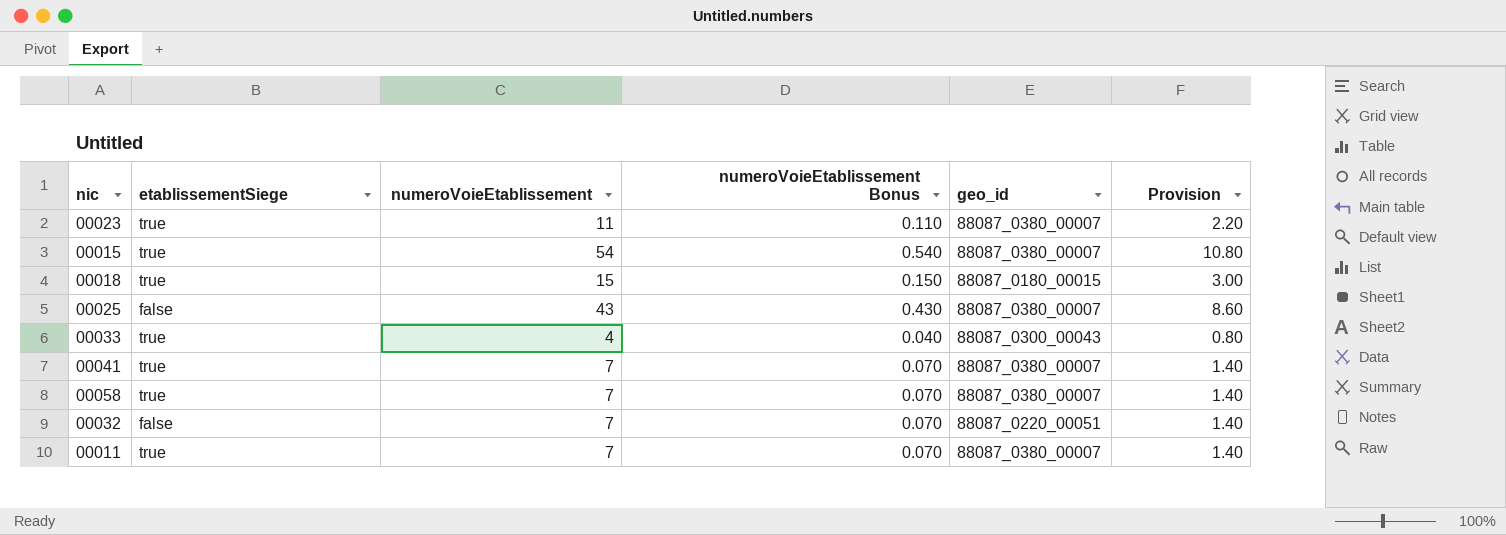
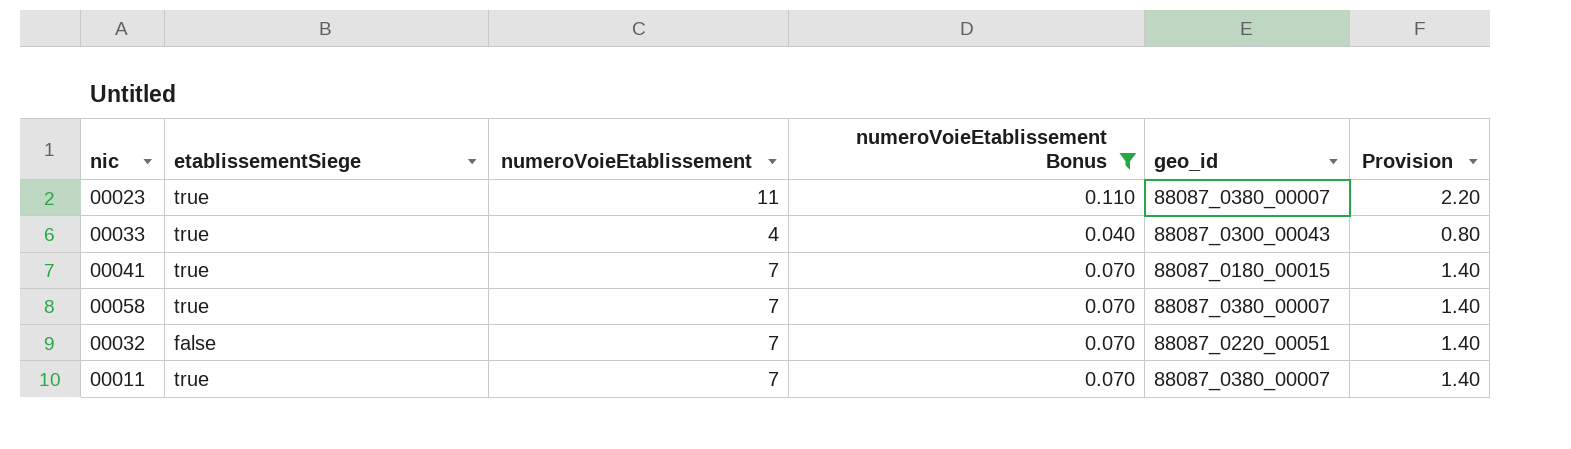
filter: none -> numeroVoieEtablissement Bonus <= 0.110
00041 | geo_id: 88087_0380_00007 -> 88087_0180_00015

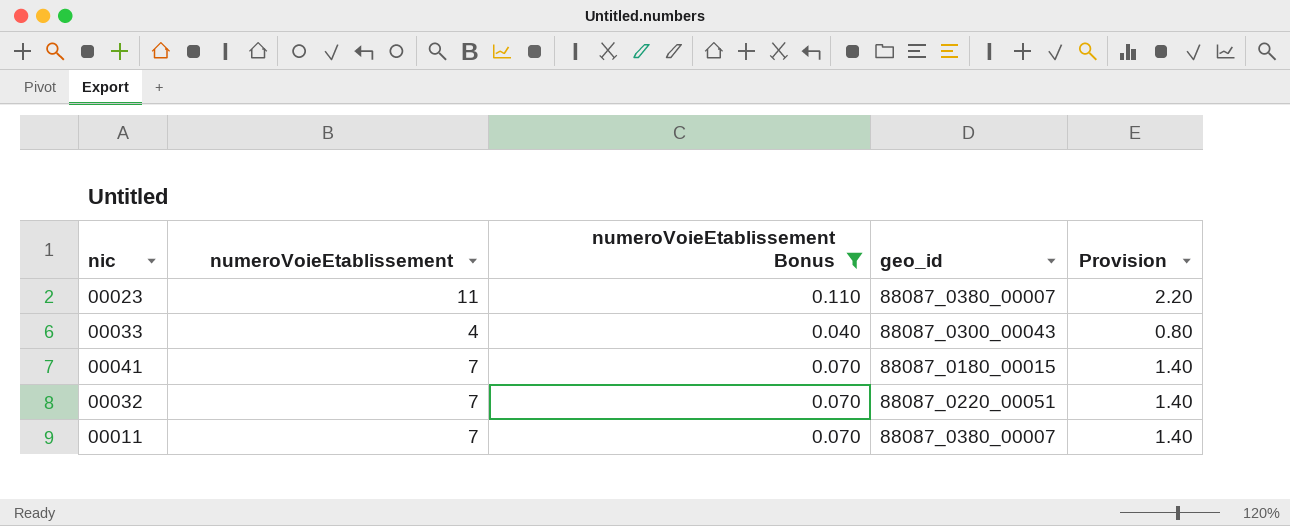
column etablissementSiege | position: 2 -> none
row 00058: true | 7 | 0.070 | 88087_0380_00007 | 1.40 -> none

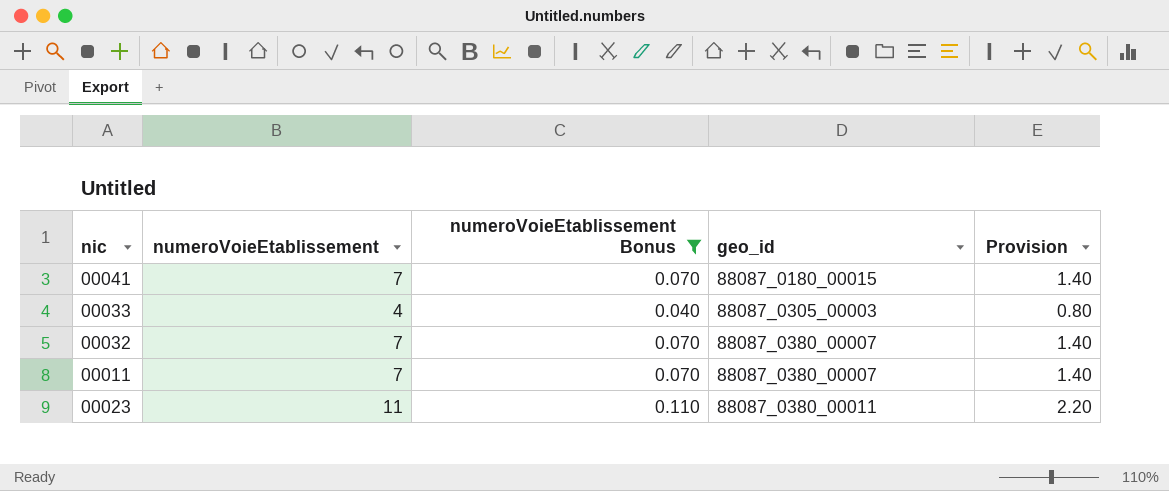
row order: none -> geo_id ascending
00033 | geo_id: 88087_0300_00043 -> 88087_0305_00003
00032 | geo_id: 88087_0220_00051 -> 88087_0380_00007
00023 | geo_id: 88087_0380_00007 -> 88087_0380_00011

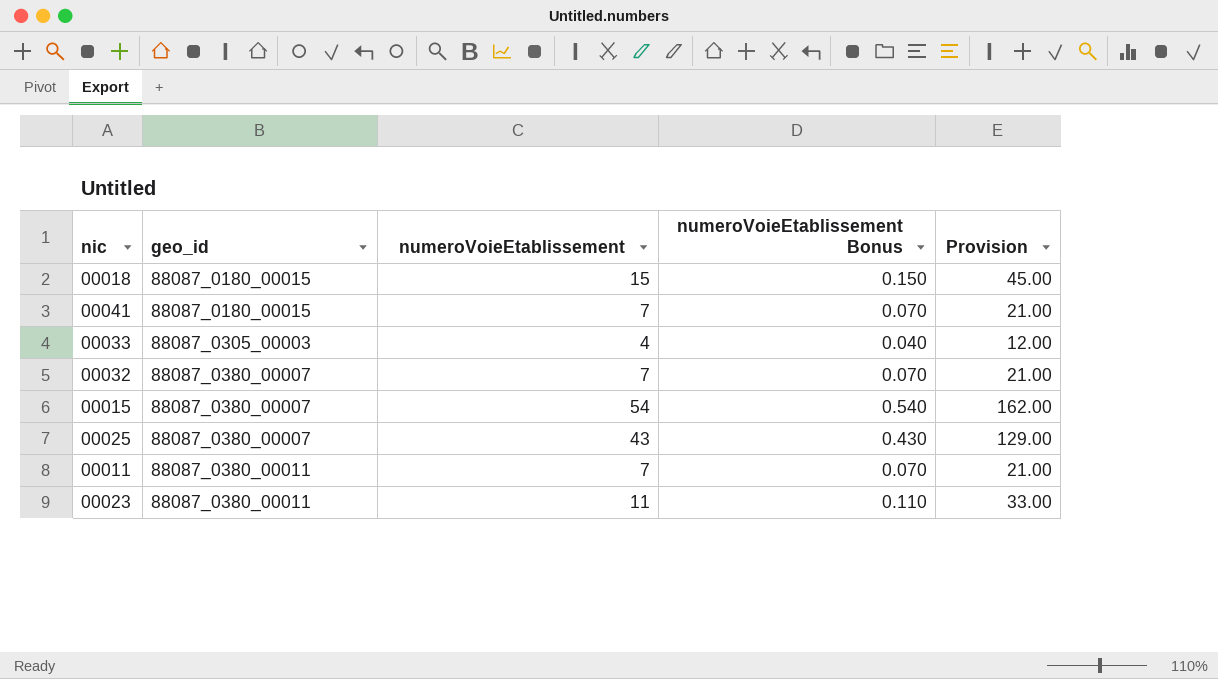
filter: numeroVoieEtablissement Bonus <= 0.110 -> none
column geo_id | position: 4 -> 2
column Provision | formula: [numeroVoieEtablissement] * 0.2 -> [numeroVoieEtablissement] * 3
00011 | geo_id: 88087_0380_00007 -> 88087_0380_00011

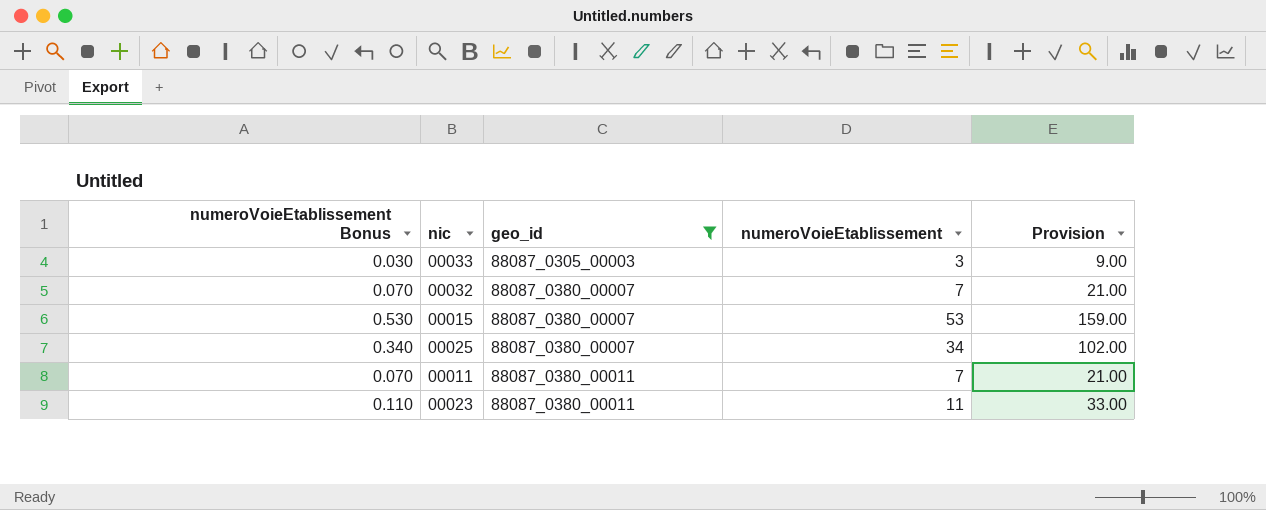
filter: none -> geo_id != 88087_0180_00015
column numeroVoieEtablissement Bonus | position: 4 -> 1
00033 | numeroVoieEtablissement Bonus: 0.040 -> 0.030
00033 | numeroVoieEtablissement: 4 -> 3
00033 | Provision: 12.00 -> 9.00
00015 | numeroVoieEtablissement Bonus: 0.540 -> 0.530
00015 | numeroVoieEtablissement: 54 -> 53
00015 | Provision: 162.00 -> 159.00
00025 | numeroVoieEtablissement Bonus: 0.430 -> 0.340
00025 | numeroVoieEtablissement: 43 -> 34
00025 | Provision: 129.00 -> 102.00

